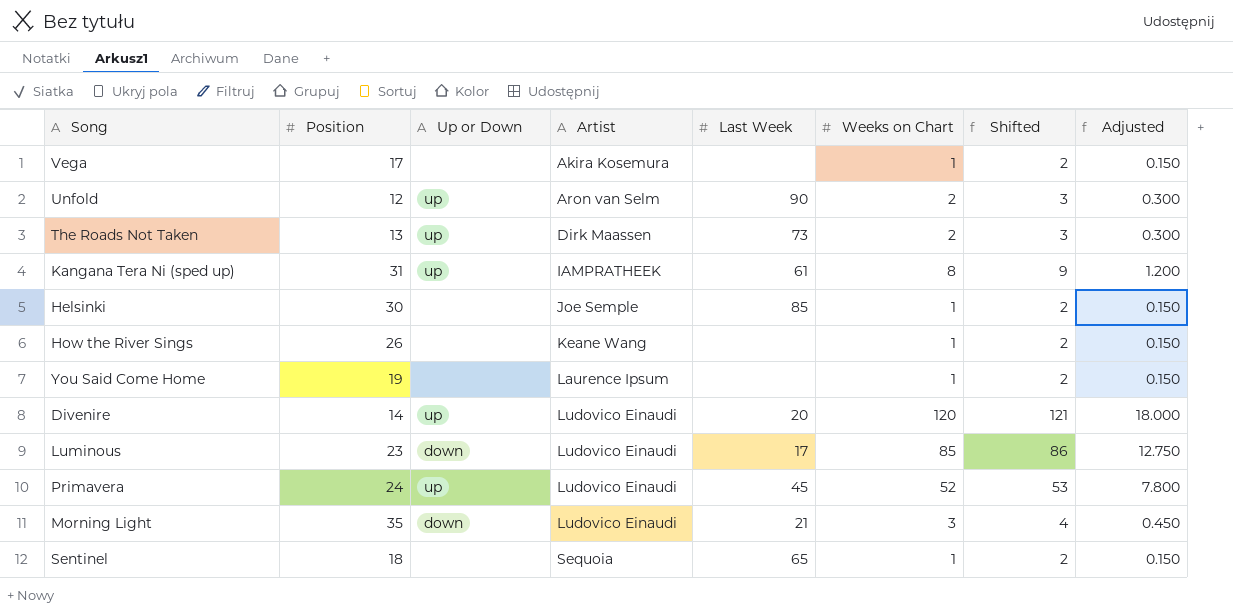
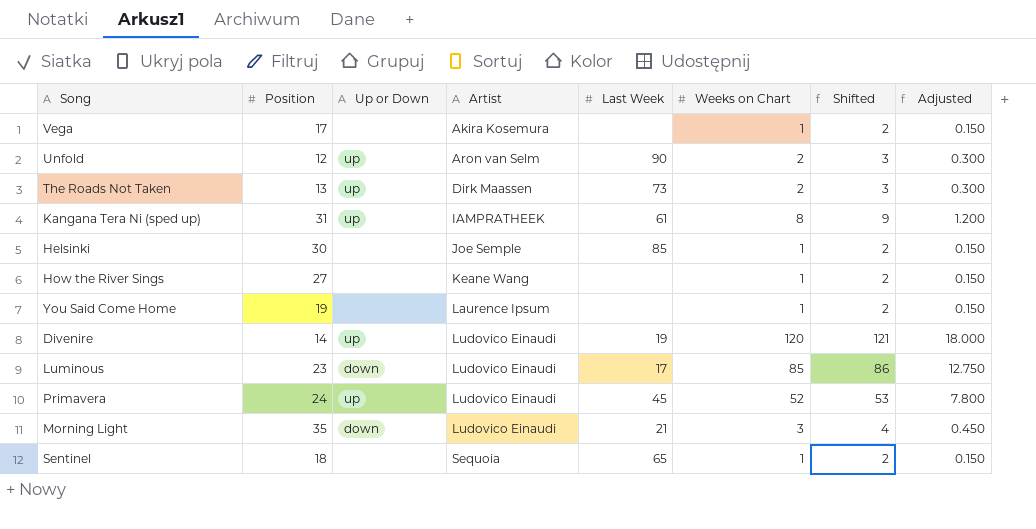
How the River Sings | Position: 26 -> 27
Divenire | Last Week: 20 -> 19

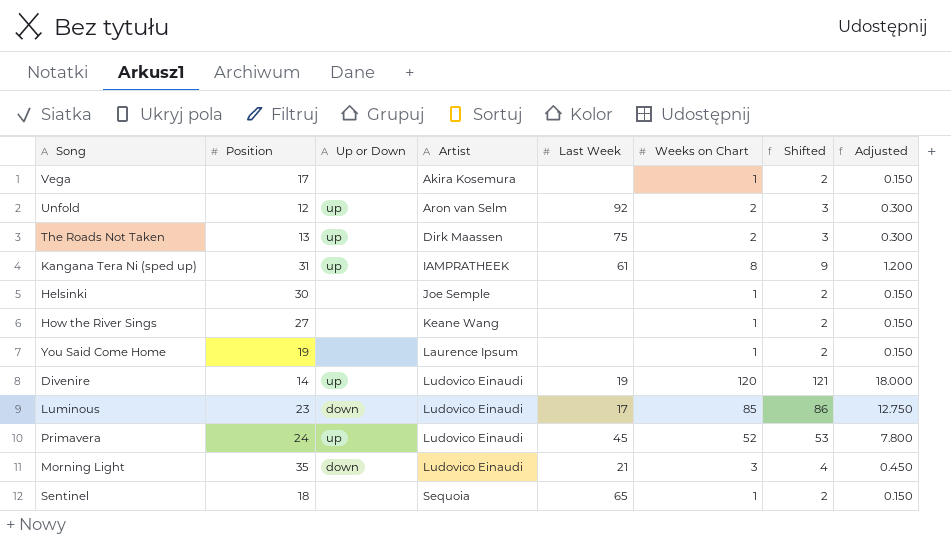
Unfold | Last Week: 90 -> 92
The Roads Not Taken | Last Week: 73 -> 75
Helsinki | Last Week: 85 -> none

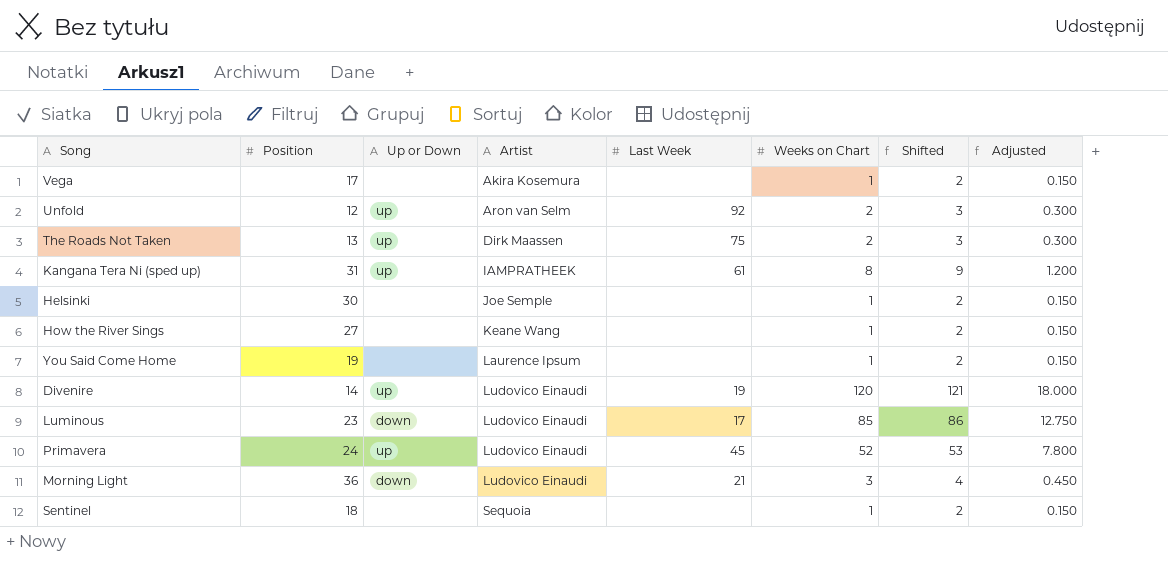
Morning Light | Position: 35 -> 36
Sentinel | Last Week: 65 -> none

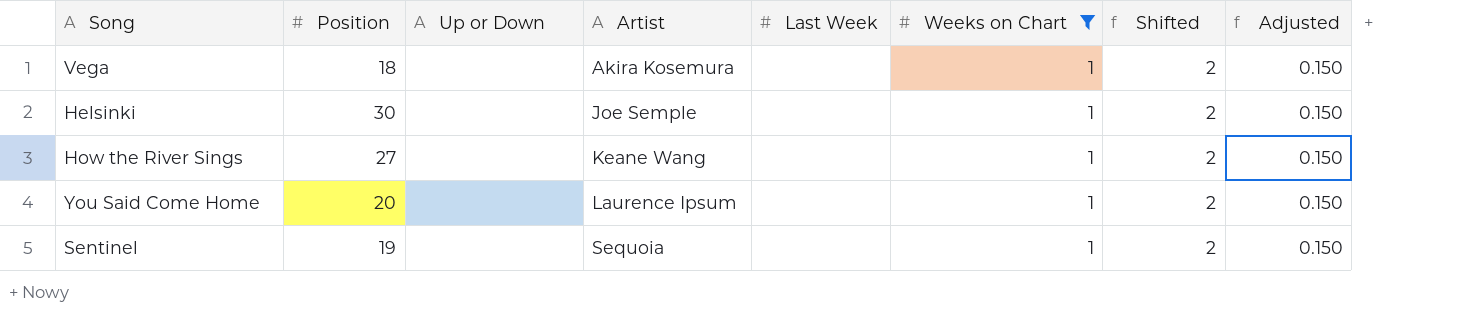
filter: none -> Weeks on Chart = 1
Vega | Position: 17 -> 18
You Said Come Home | Position: 19 -> 20
Sentinel | Position: 18 -> 19

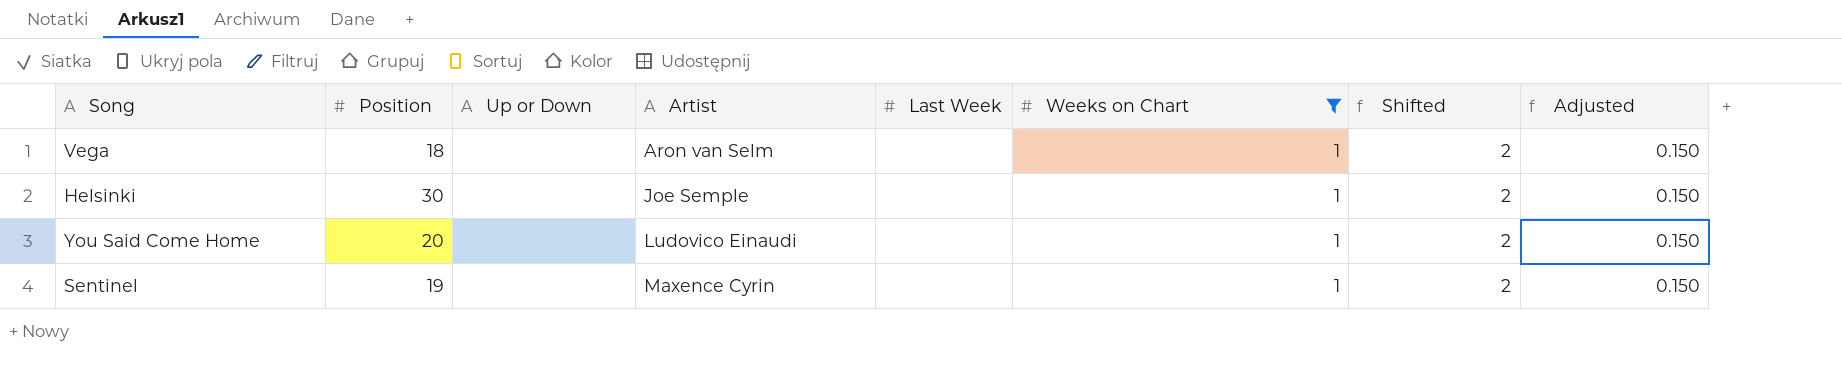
row How the River Sings: 27 | none | Keane Wang | none | 1 | 2 | 0.150 -> none
Vega | Artist: Akira Kosemura -> Aron van Selm
You Said Come Home | Artist: Laurence Ipsum -> Ludovico Einaudi
Sentinel | Artist: Sequoia -> Maxence Cyrin

